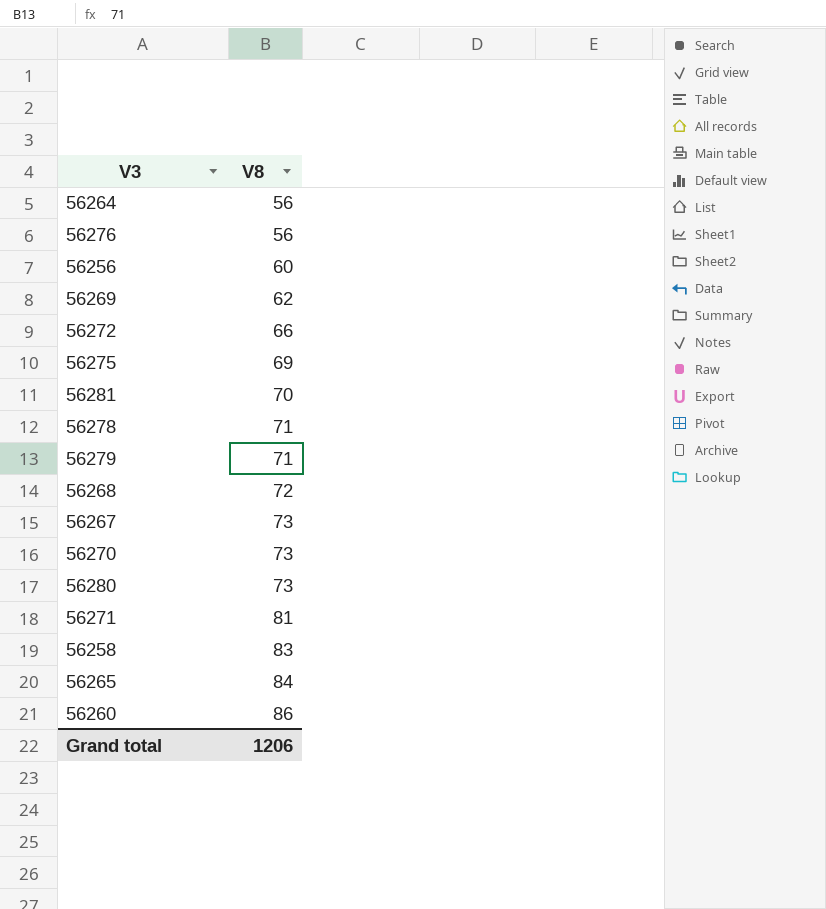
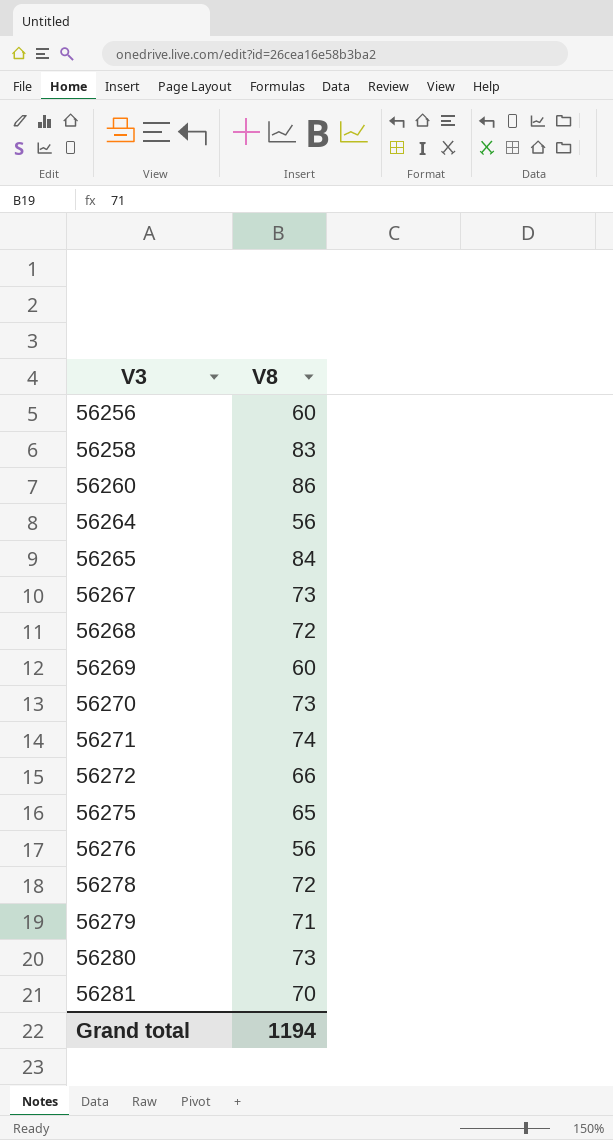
row order: V8 ascending -> V3 ascending
56269 | V8: 62 -> 60
56271 | V8: 81 -> 74
56275 | V8: 69 -> 65
56278 | V8: 71 -> 72
Grand total | V8: 1206 -> 1194

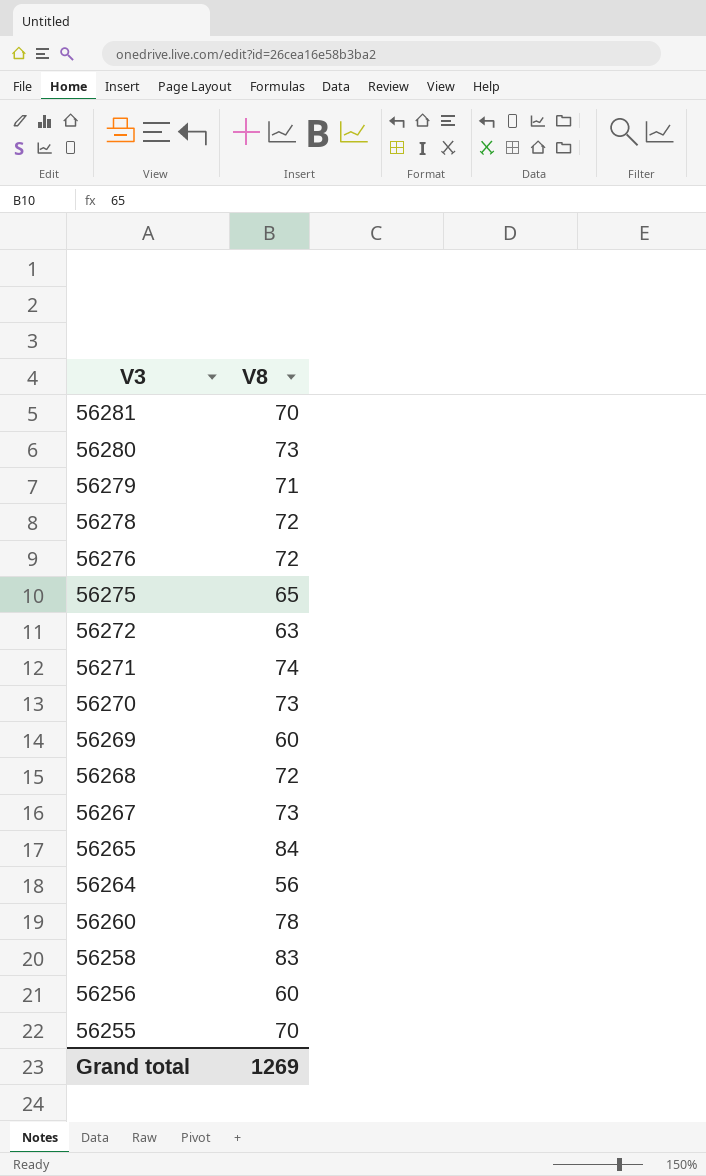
row order: V3 ascending -> V3 descending
56276 | V8: 56 -> 72
56272 | V8: 66 -> 63
56260 | V8: 86 -> 78
row 56255: none -> 70
Grand total | V8: 1194 -> 1269

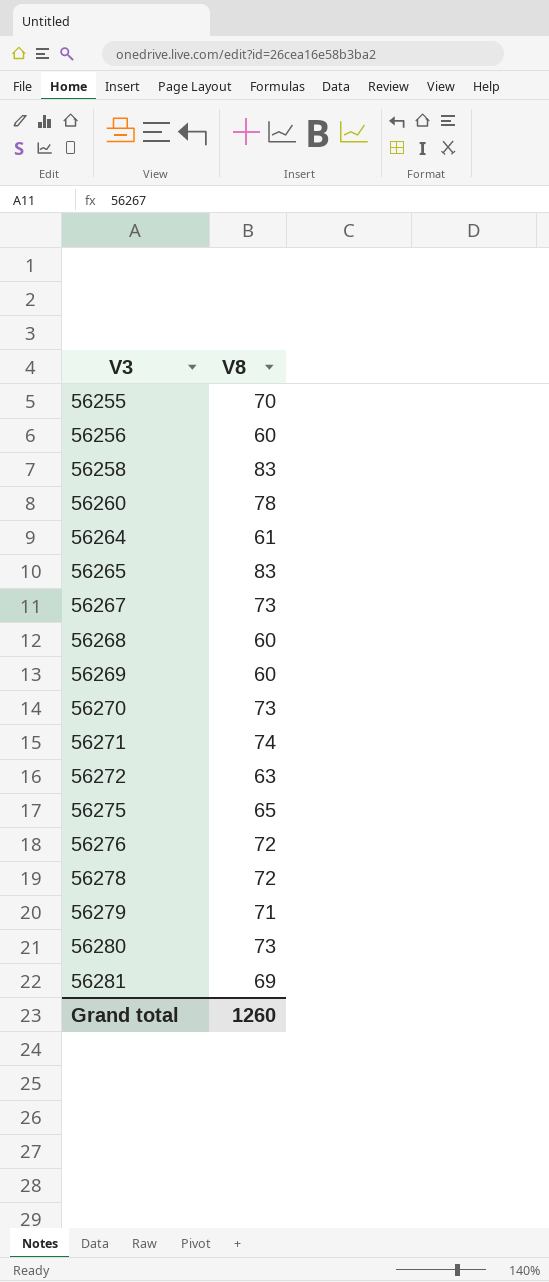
row order: V3 descending -> V3 ascending
56264 | V8: 56 -> 61
56265 | V8: 84 -> 83
56268 | V8: 72 -> 60
56281 | V8: 70 -> 69
Grand total | V8: 1269 -> 1260

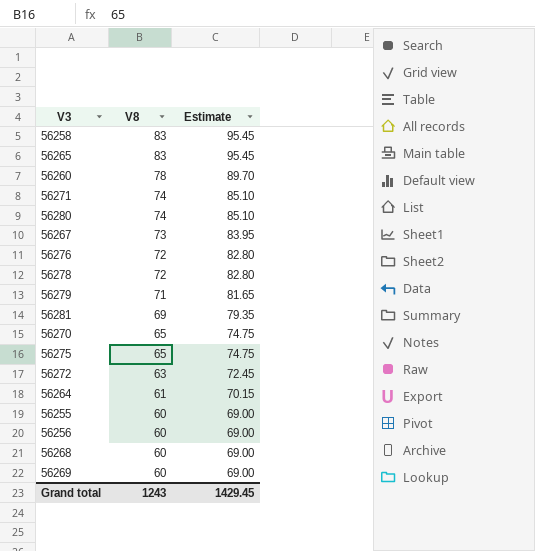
row order: V3 ascending -> V8 descending
column Estimate | formula: none -> [V8] * 1.15
56280 | V8: 73 -> 74
56270 | V8: 73 -> 65
56255 | V8: 70 -> 60
Grand total | V8: 1260 -> 1243

